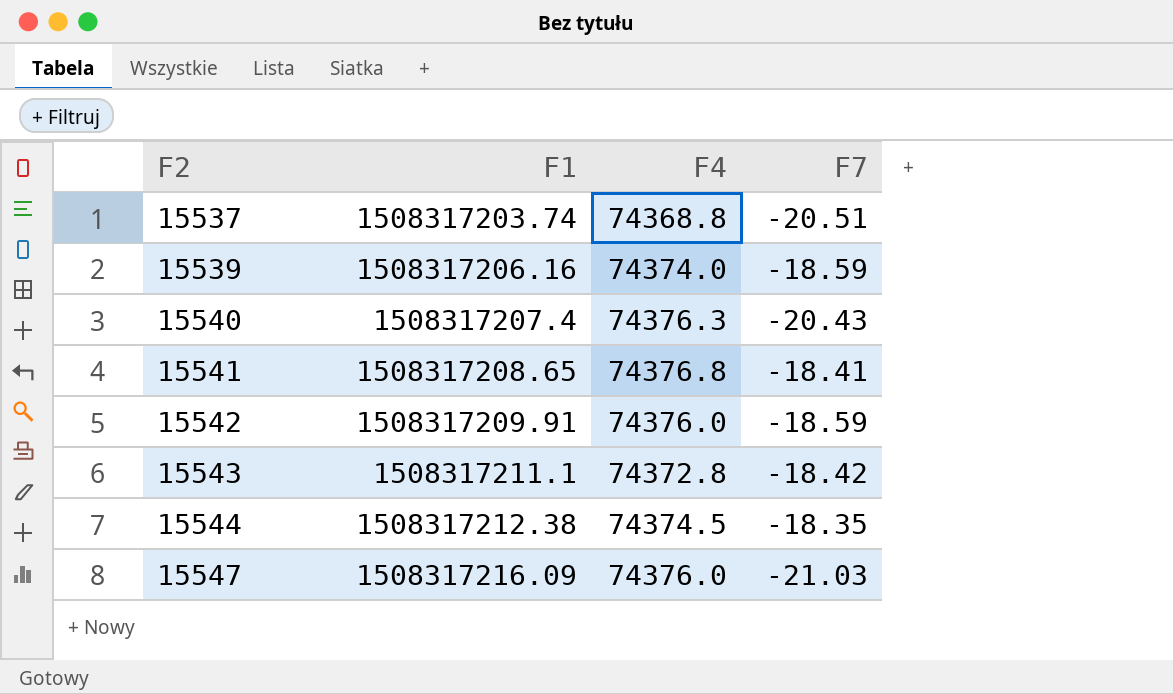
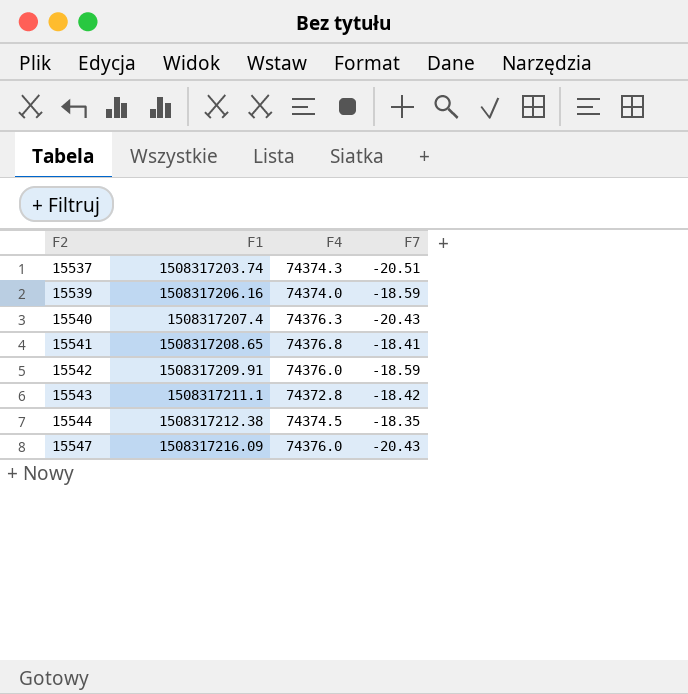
15537 | F4: 74368.8 -> 74374.3
15547 | F7: -21.03 -> -20.43

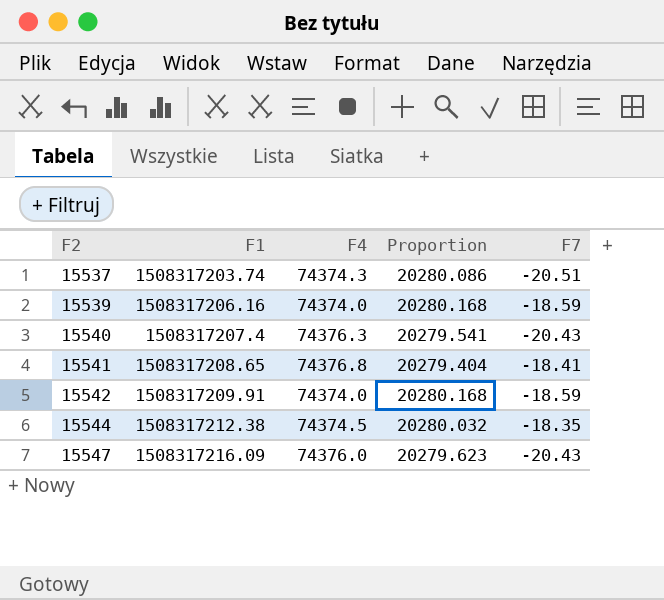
column Proportion | formula: none -> [F1] / [F4]
row 15543: 1508317211.1 | 74372.8 | -18.42 -> none
15542 | F4: 74376.0 -> 74374.0

